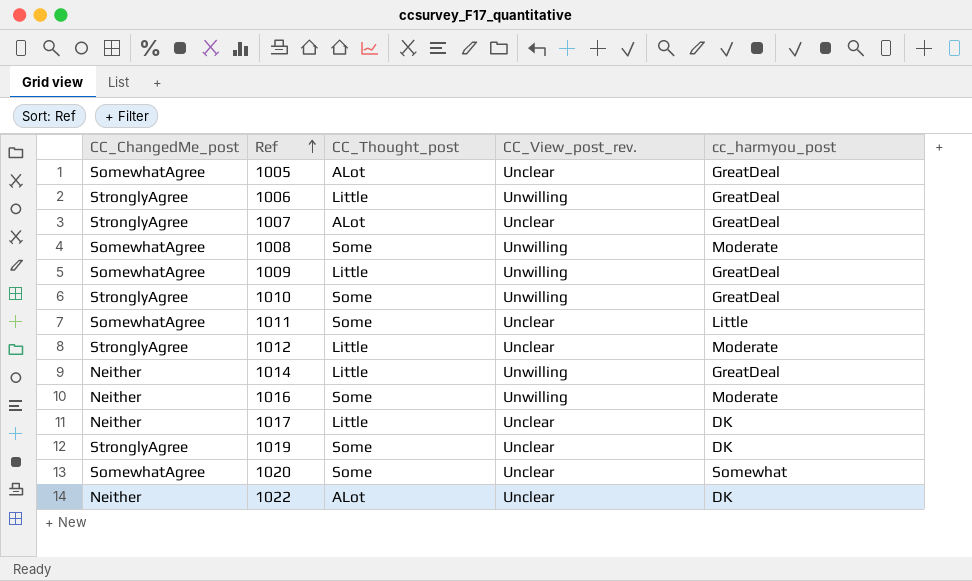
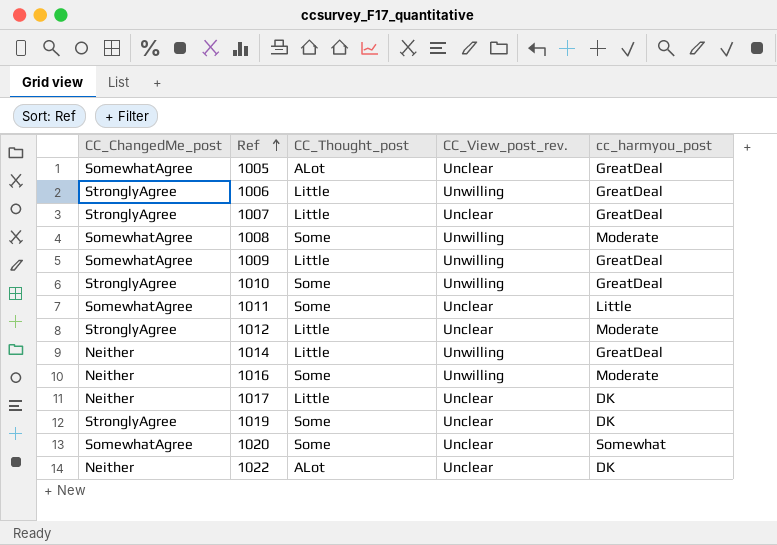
1007 | CC_Thought_post: ALot -> Little

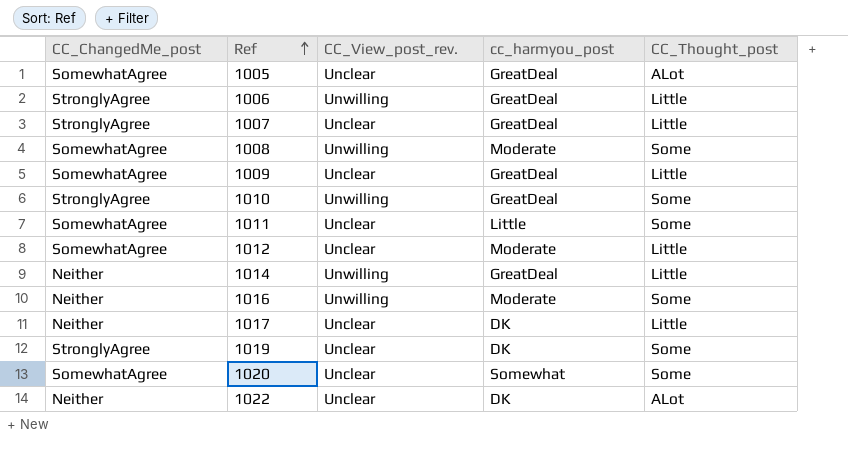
column CC_Thought_post | position: 3 -> 5
1009 | CC_View_post_rev.: Unwilling -> Unclear
1012 | CC_ChangedMe_post: StronglyAgree -> SomewhatAgree

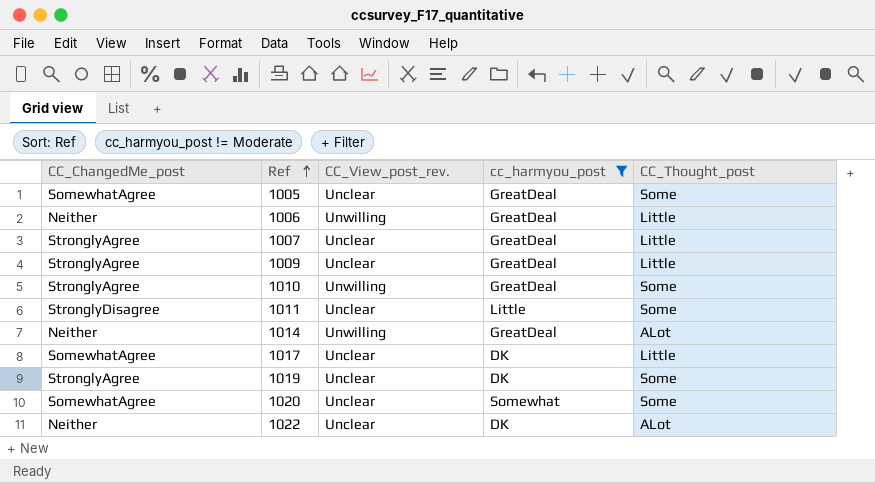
filter: none -> cc_harmyou_post != Moderate
1005 | CC_Thought_post: ALot -> Some
1006 | CC_ChangedMe_post: StronglyAgree -> Neither
1009 | CC_ChangedMe_post: SomewhatAgree -> StronglyAgree
1011 | CC_ChangedMe_post: SomewhatAgree -> StronglyDisagree
1014 | CC_Thought_post: Little -> ALot
1017 | CC_ChangedMe_post: Neither -> SomewhatAgree

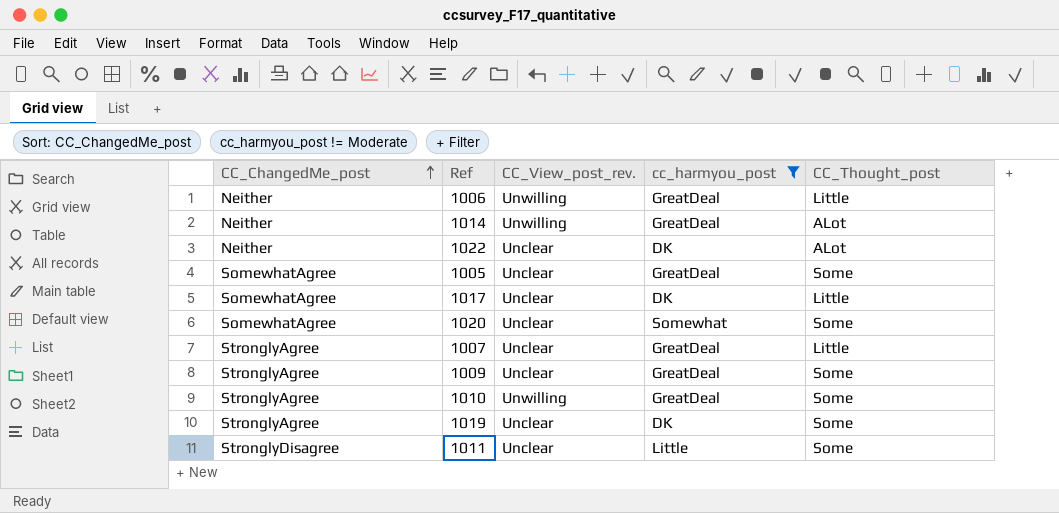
row order: Ref ascending -> CC_ChangedMe_post ascending
1009 | CC_Thought_post: Little -> Some

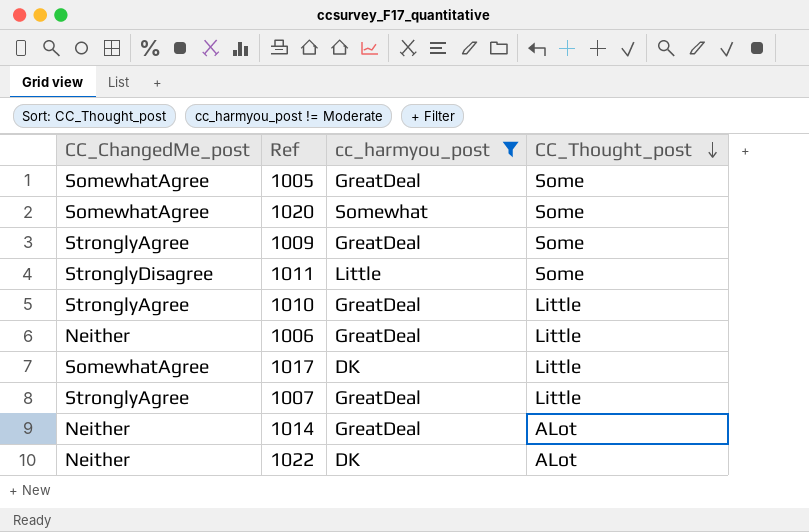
row order: CC_ChangedMe_post ascending -> CC_Thought_post descending
column CC_View_post_rev. | position: 3 -> none
row 1019: StronglyAgree | Unclear | DK | Some -> none
1010 | CC_Thought_post: Some -> Little

